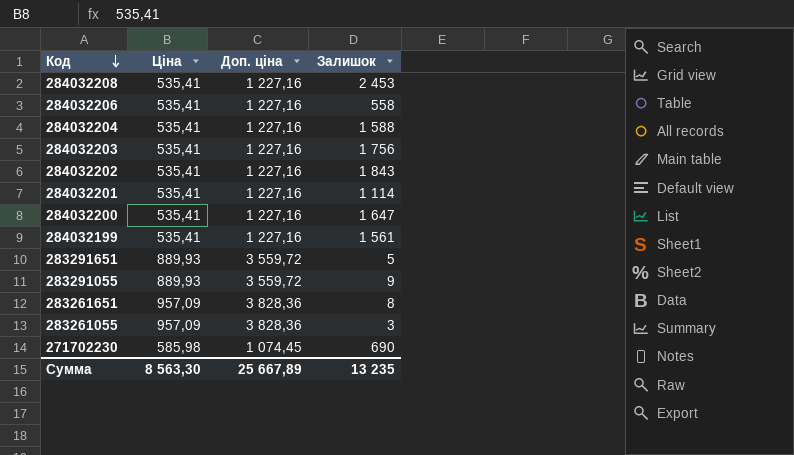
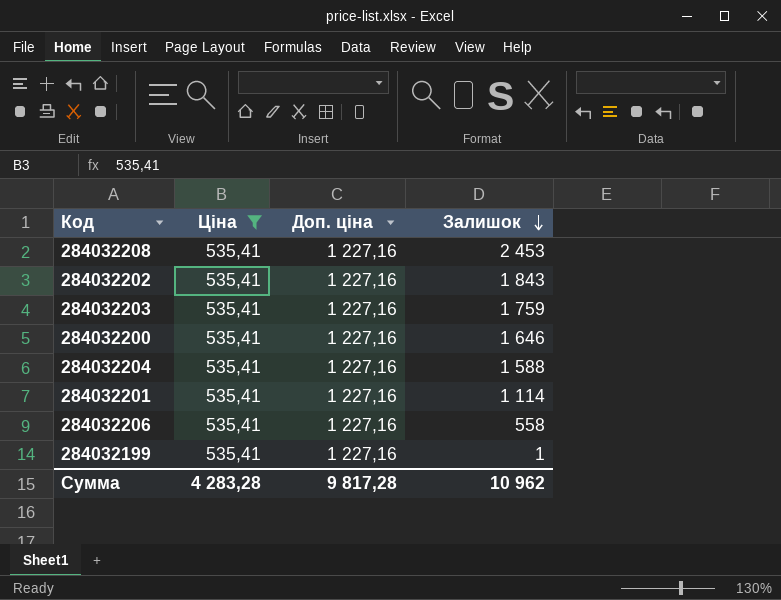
filter: none -> Ціна = 535,41
row order: Код descending -> Залишок descending
284032203 | Залишок: 1 756 -> 1 759
284032200 | Залишок: 1 647 -> 1 646
284032199 | Залишок: 1 561 -> 1
Сумма | Ціна: 8 563,30 -> 4 283,28
Сумма | Доп. ціна: 25 667,89 -> 9 817,28
Сумма | Залишок: 13 235 -> 10 962

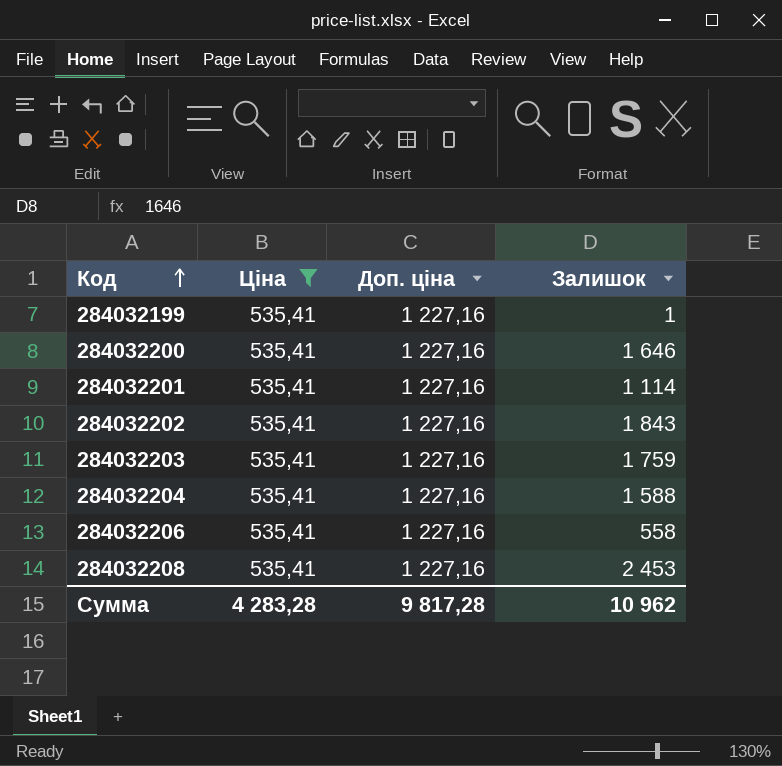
row order: Залишок descending -> Код ascending

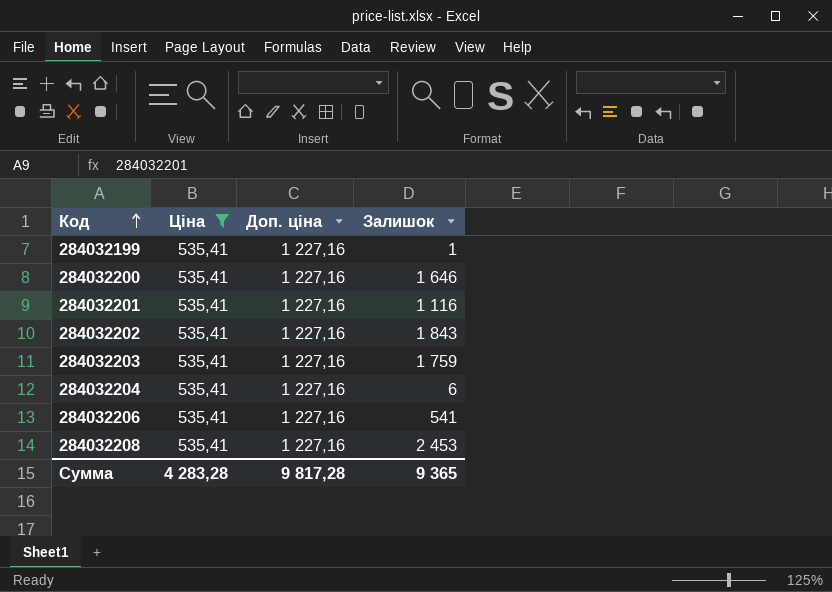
284032201 | Залишок: 1 114 -> 1 116
284032204 | Залишок: 1 588 -> 6
284032206 | Залишок: 558 -> 541
Сумма | Залишок: 10 962 -> 9 365

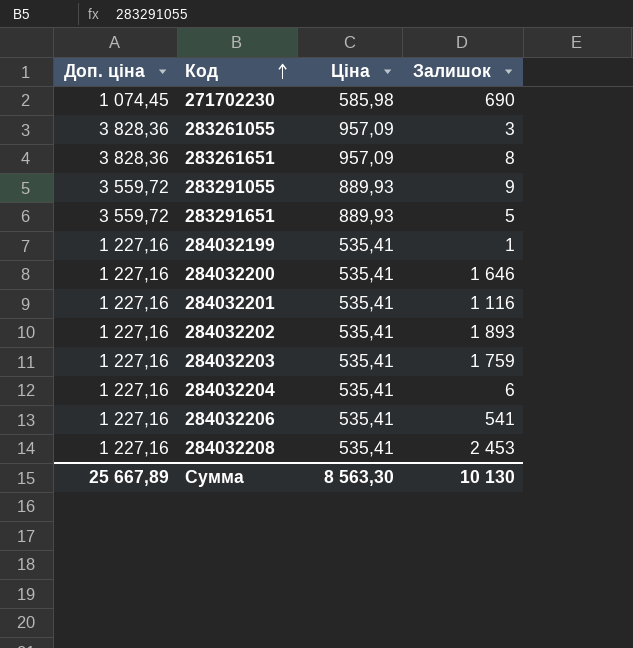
filter: Ціна = 535,41 -> none
column Доп. ціна | position: 3 -> 1
284032202 | Залишок: 1 843 -> 1 893
Сумма | Доп. ціна: 9 817,28 -> 25 667,89
Сумма | Ціна: 4 283,28 -> 8 563,30
Сумма | Залишок: 9 365 -> 10 130

